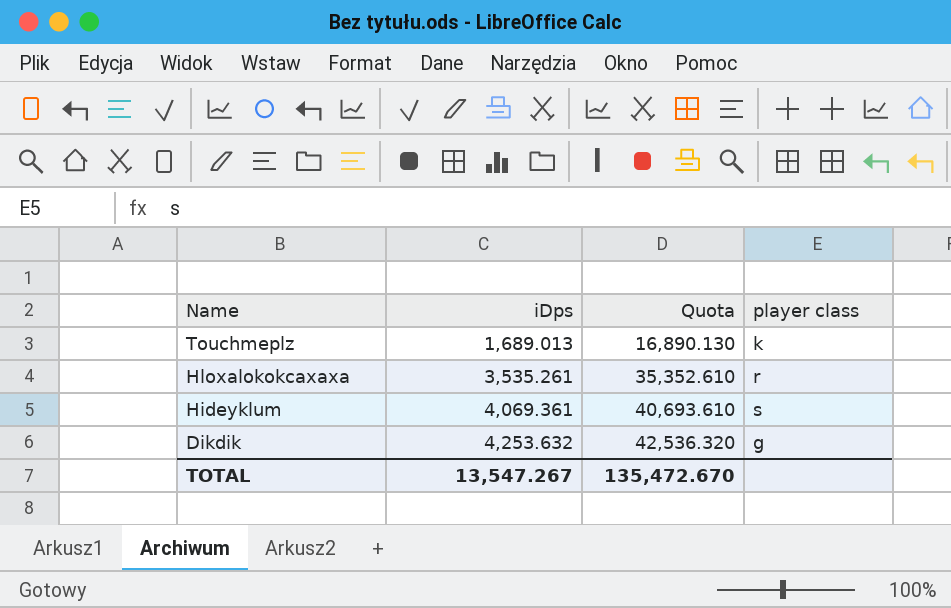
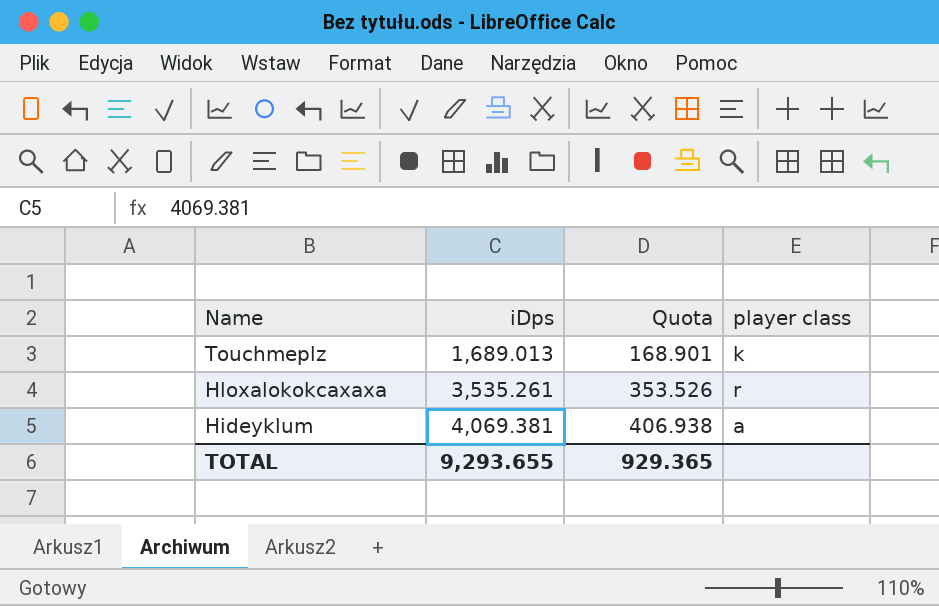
column Quota | formula: [iDps] * 10 -> [iDps] * 0.1
row Dikdik: 4,253.632 | 42,536.320 | g -> none
Hideyklum | iDps: 4,069.361 -> 4,069.381
Hideyklum | player class: s -> a
TOTAL | iDps: 13,547.267 -> 9,293.655
TOTAL | Quota: 135,472.670 -> 929.365

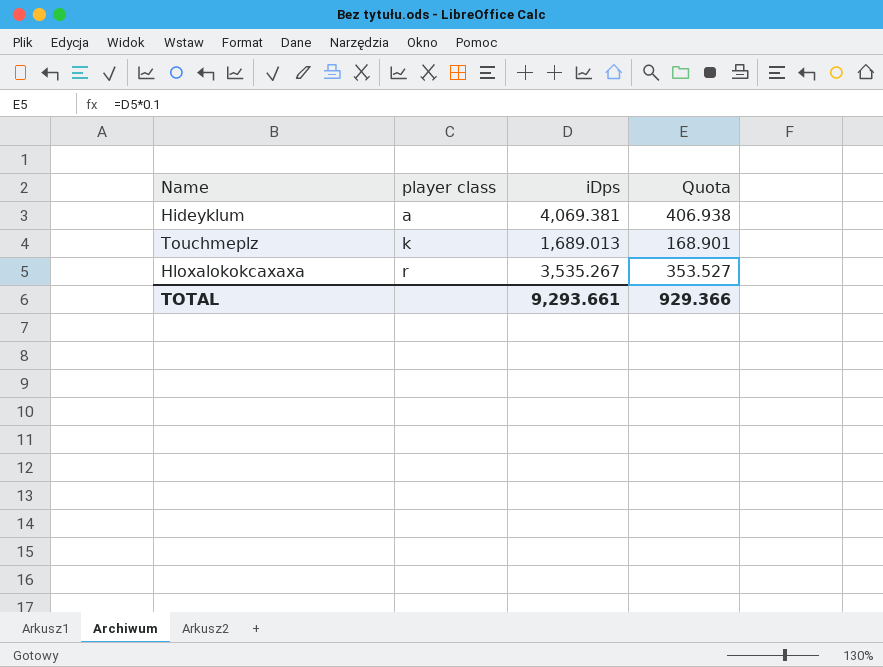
row order: Name descending -> player class ascending
column player class | position: 4 -> 2
Hloxalokokcaxaxa | iDps: 3,535.261 -> 3,535.267
Hloxalokokcaxaxa | Quota: 353.526 -> 353.527
TOTAL | iDps: 9,293.655 -> 9,293.661
TOTAL | Quota: 929.365 -> 929.366

